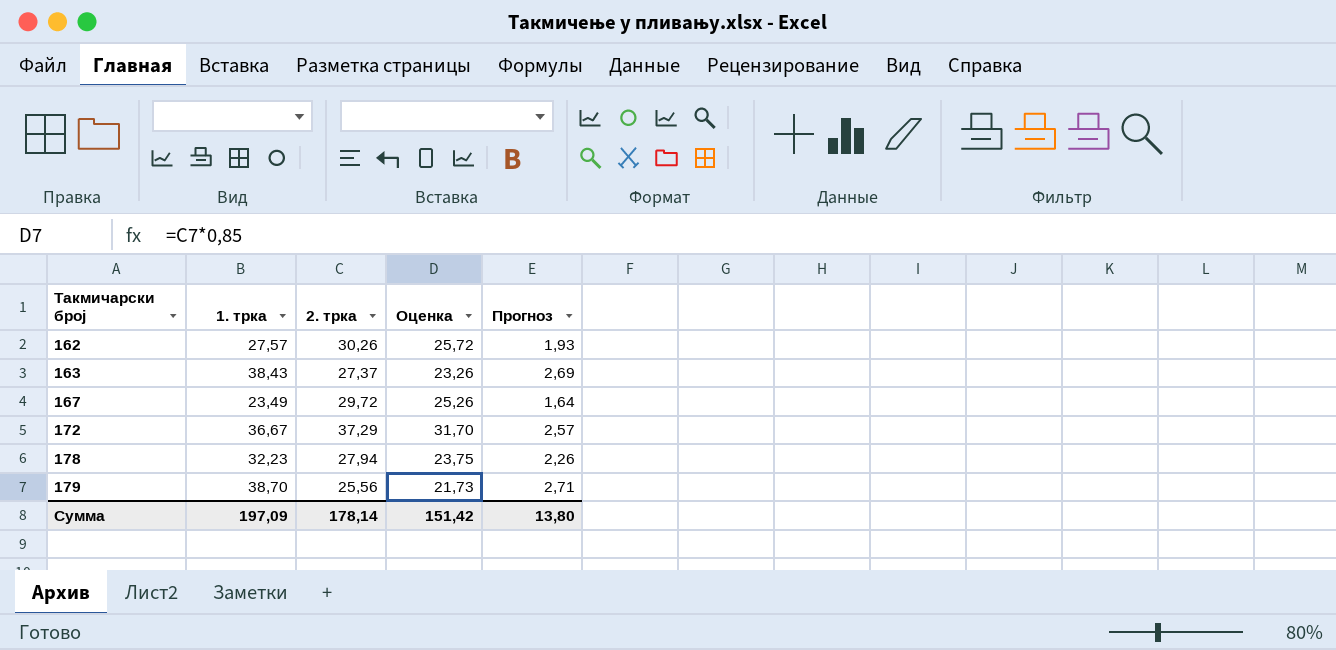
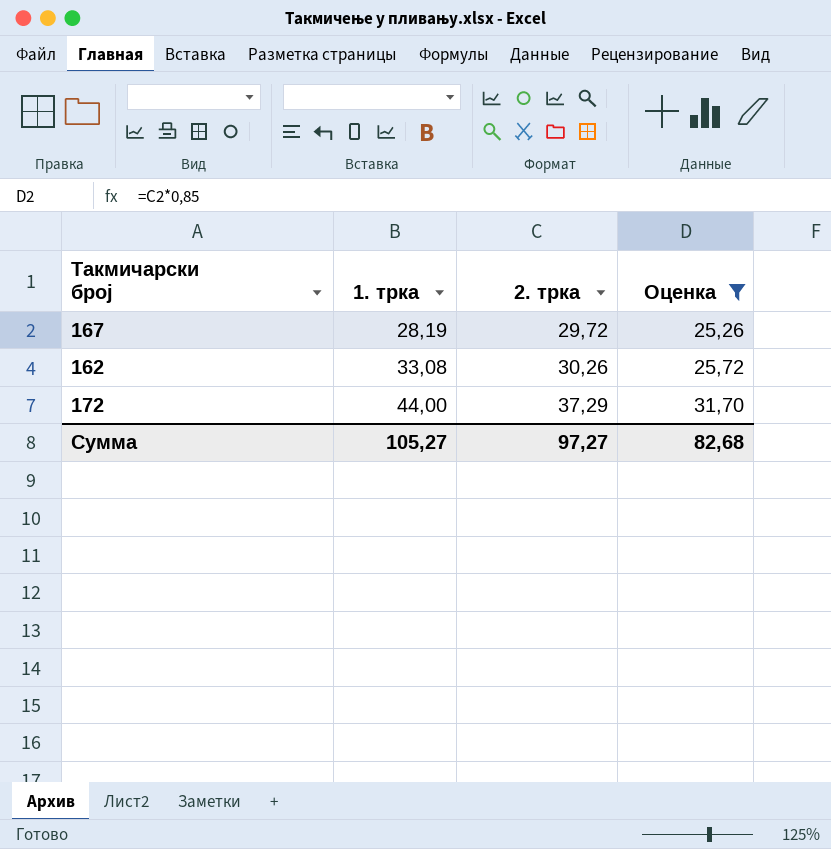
filter: none -> Оценка >= 25,26
row order: Такмичарски број ascending -> 1. трка ascending
column Прогноз | formula: [1. трка] * 0,07 -> none
167 | 1. трка: 23,49 -> 28,19
162 | 1. трка: 27,57 -> 33,08
172 | 1. трка: 36,67 -> 44,00
Сумма | 1. трка: 197,09 -> 105,27
Сумма | 2. трка: 178,14 -> 97,27
Сумма | Оценка: 151,42 -> 82,68

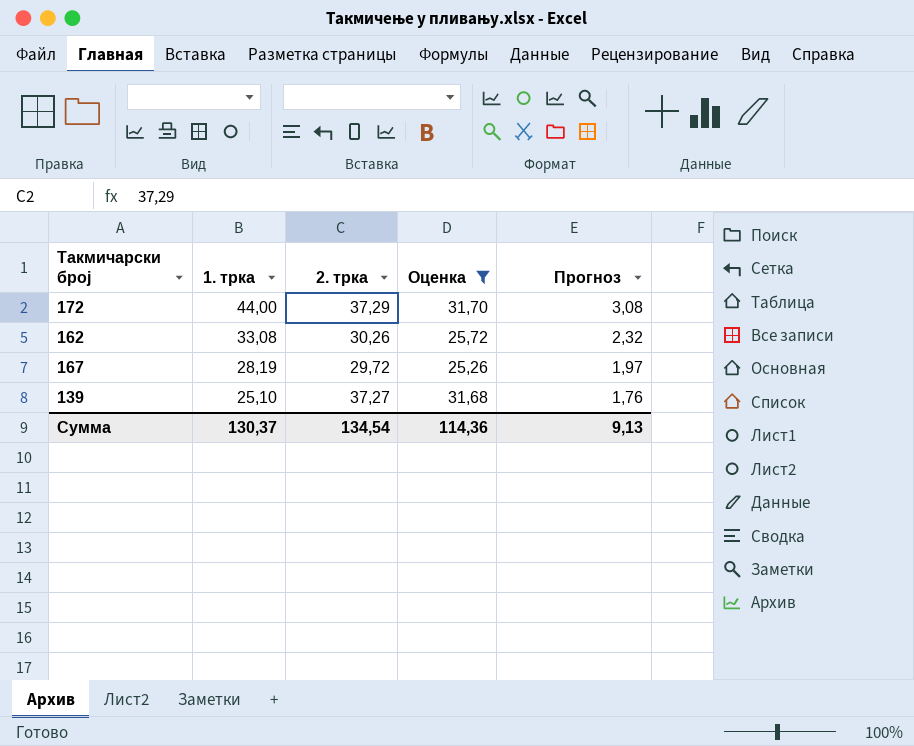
row order: 1. трка ascending -> 1. трка descending
column Прогноз | formula: none -> [1. трка] * 0,07
row 139: none -> 25,10 | 37,27 | 31,68 | 1,76
Сумма | 1. трка: 105,27 -> 130,37
Сумма | 2. трка: 97,27 -> 134,54
Сумма | Оценка: 82,68 -> 114,36

